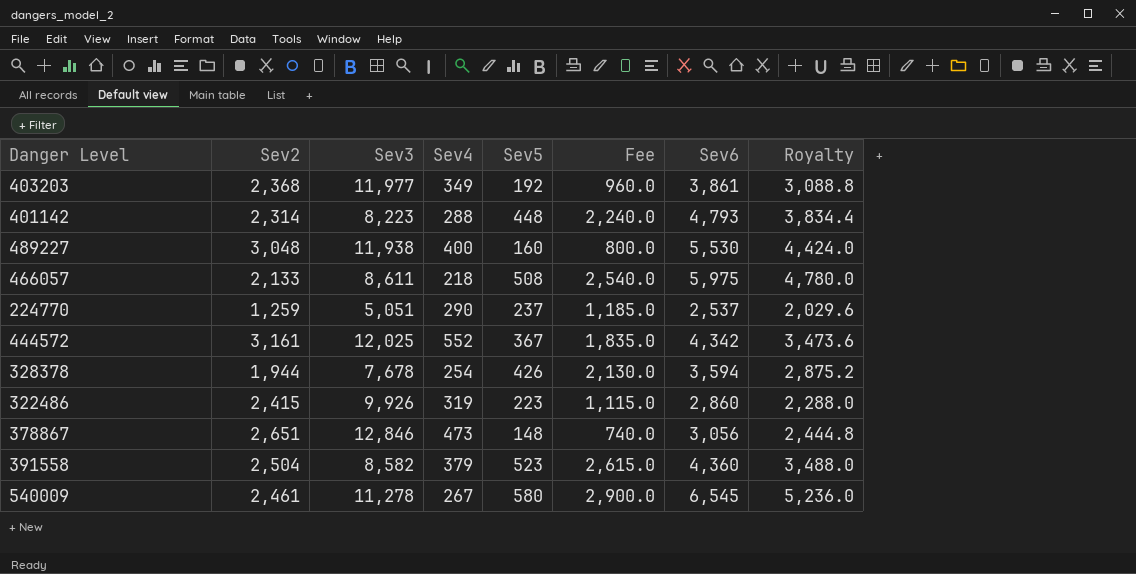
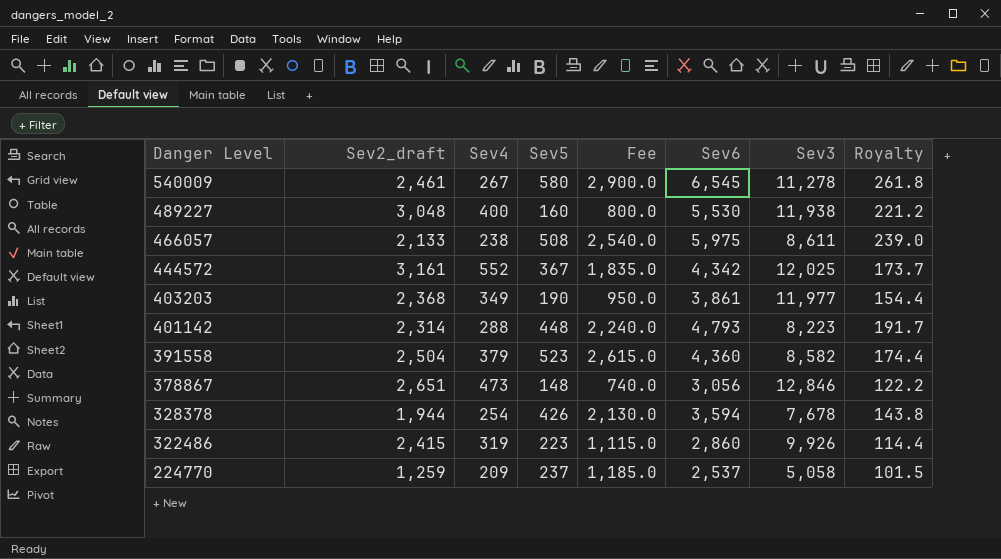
row order: none -> Danger Level descending
column name: Sev2 -> Sev2_draft
column Sev3 | position: 3 -> 7
column Royalty | formula: [Sev6] * 0.8 -> [Sev6] * 0.04
466057 | Sev4: 218 -> 238
403203 | Sev5: 192 -> 190
403203 | Fee: 960.0 -> 950.0
224770 | Sev4: 290 -> 209
224770 | Sev3: 5,051 -> 5,058

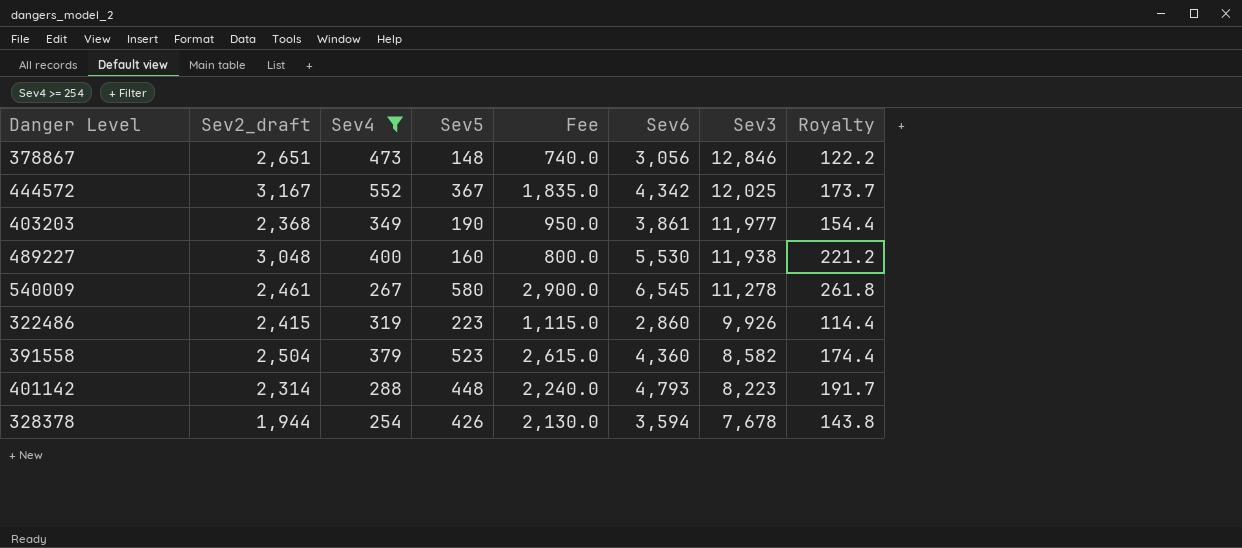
filter: none -> Sev4 >= 254
row order: Danger Level descending -> Sev3 descending
444572 | Sev2_draft: 3,161 -> 3,167

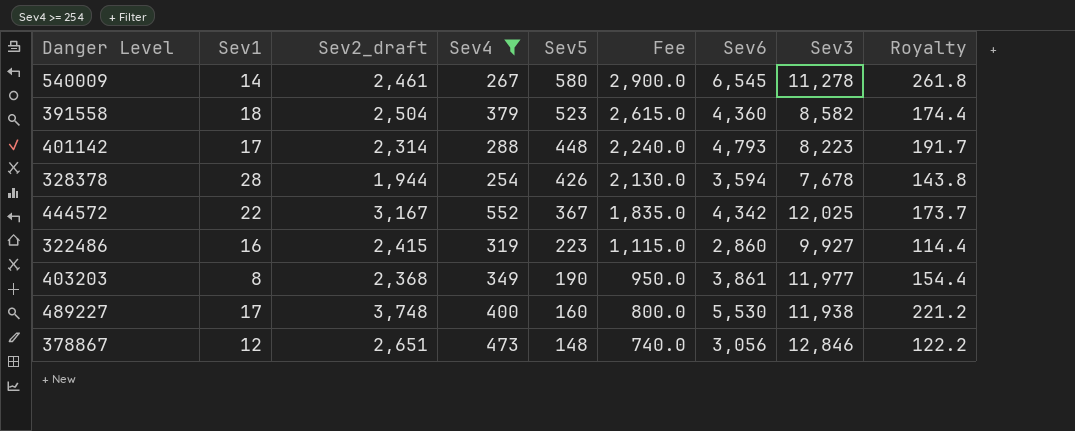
row order: Sev3 descending -> Sev5 descending
column Sev1 | position: none -> 2
322486 | Sev3: 9,926 -> 9,927
489227 | Sev2_draft: 3,048 -> 3,748

